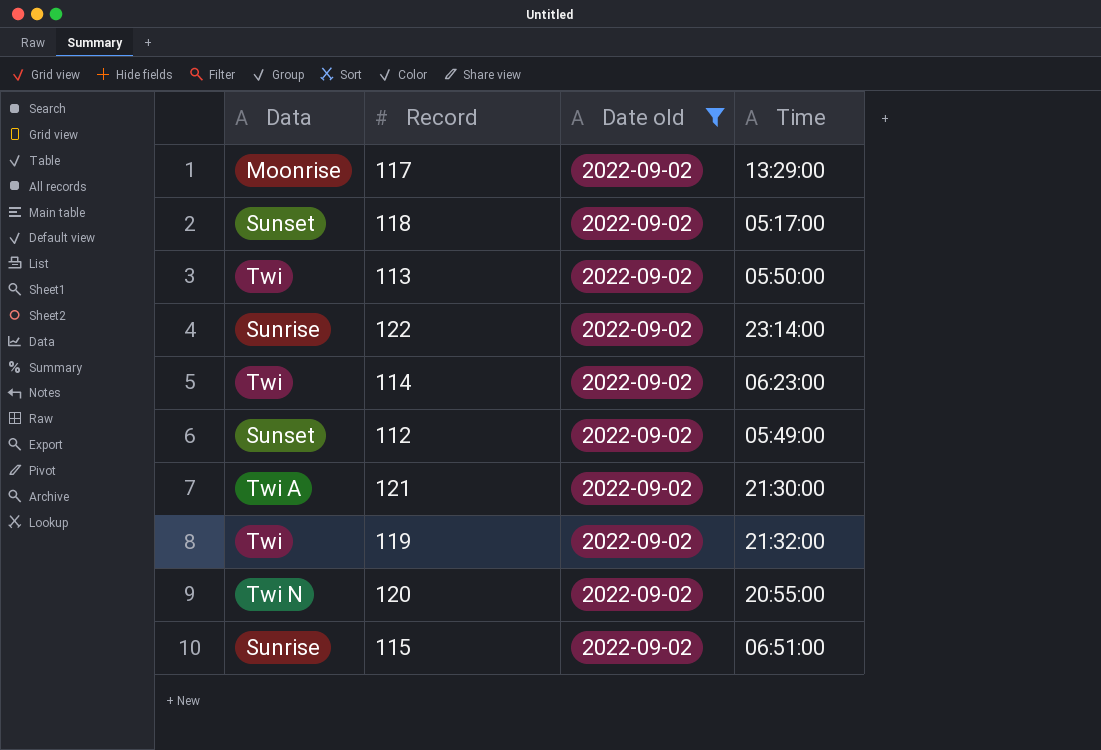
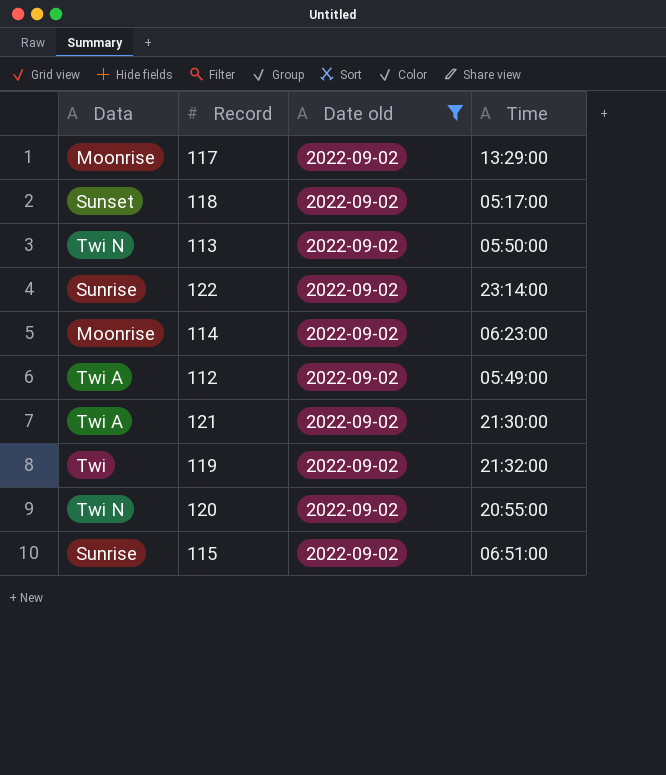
113 | Data: Twi -> Twi N
114 | Data: Twi -> Moonrise
112 | Data: Sunset -> Twi A

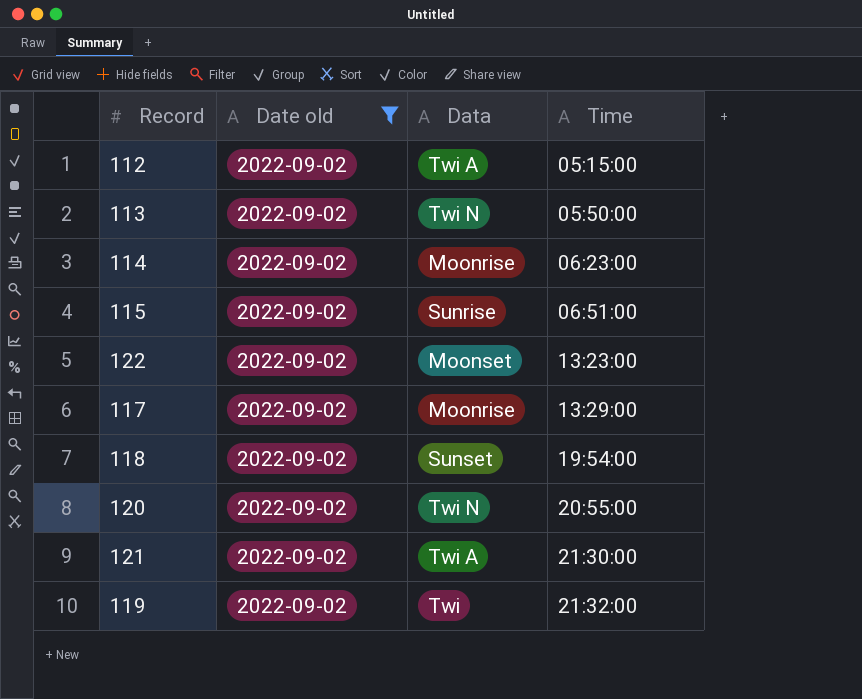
row order: none -> Time ascending
column Data | position: 1 -> 3
112 | Time: 05:49:00 -> 05:15:00
122 | Data: Sunrise -> Moonset
122 | Time: 23:14:00 -> 13:23:00
118 | Time: 05:17:00 -> 19:54:00

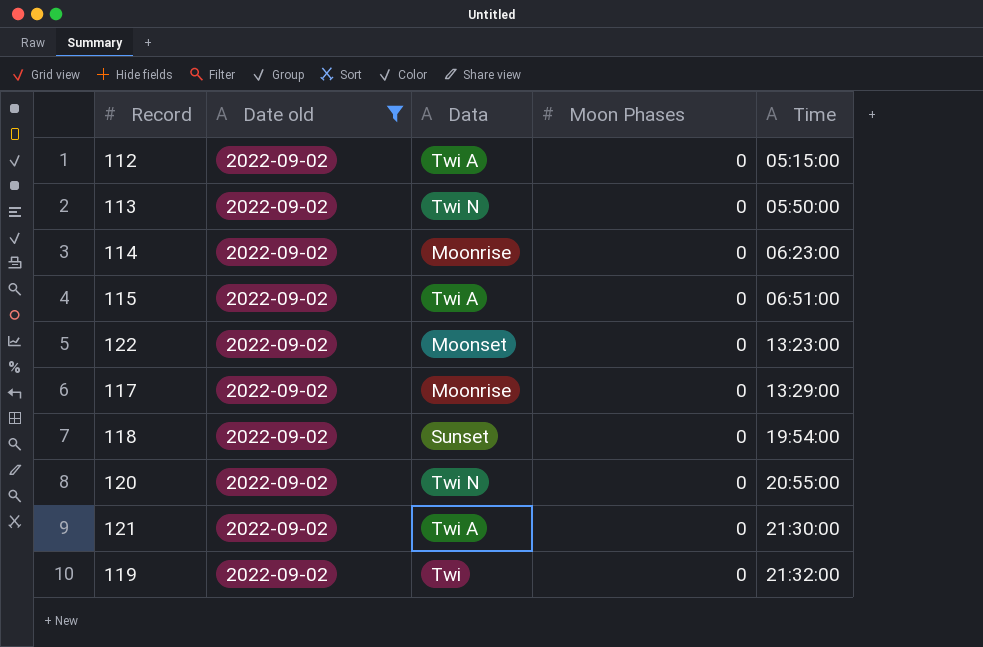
column Moon Phases | position: none -> 4
115 | Data: Sunrise -> Twi A

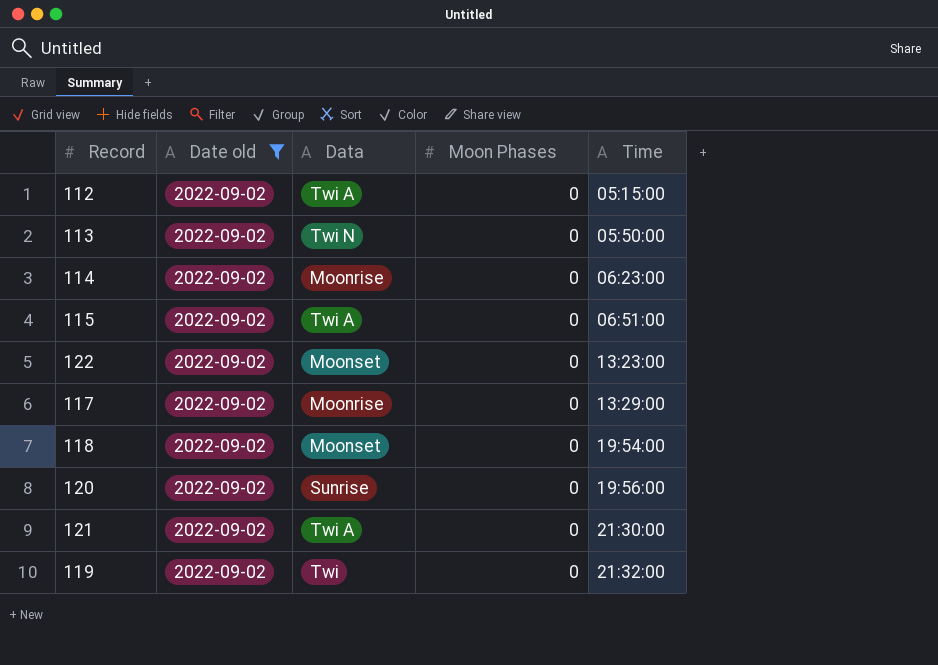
118 | Data: Sunset -> Moonset
120 | Data: Twi N -> Sunrise
120 | Time: 20:55:00 -> 19:56:00

